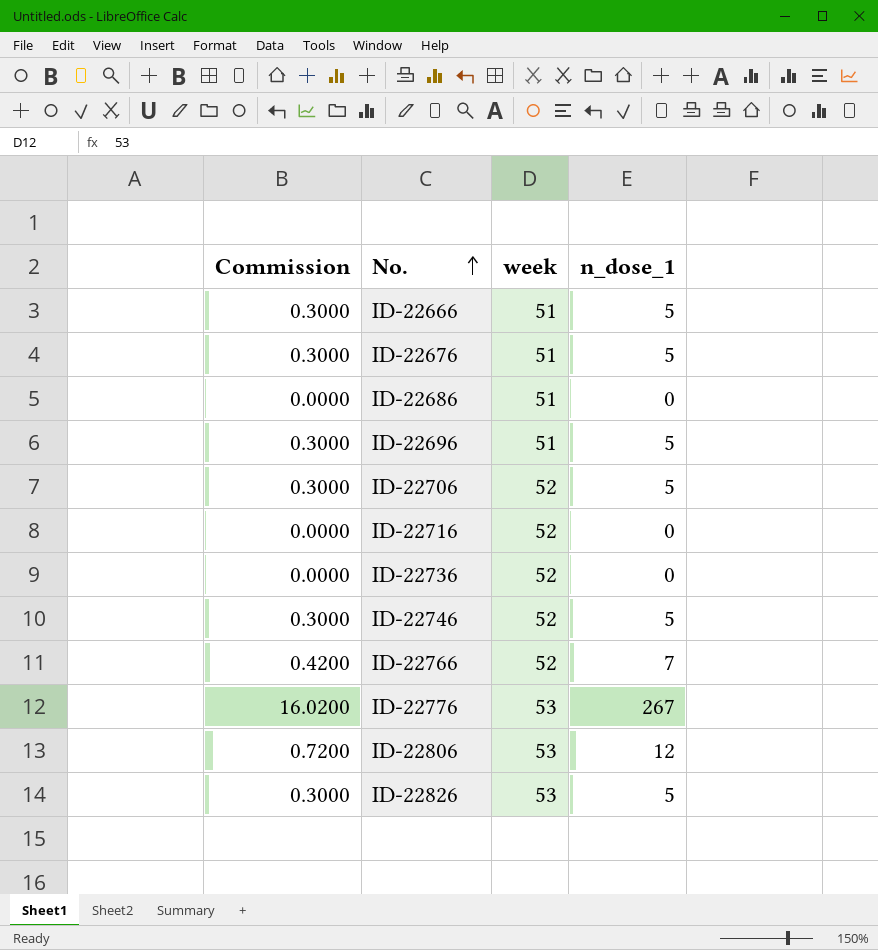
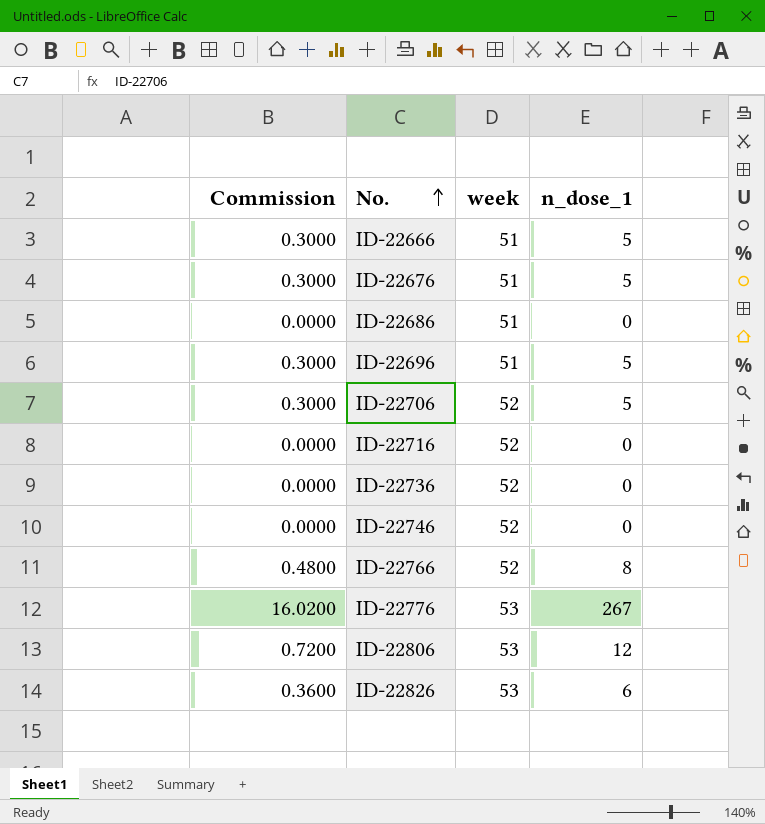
ID-22746 | Commission: 0.3000 -> 0.0000
ID-22746 | n_dose_1: 5 -> 0
ID-22766 | Commission: 0.4200 -> 0.4800
ID-22766 | n_dose_1: 7 -> 8
ID-22826 | Commission: 0.3000 -> 0.3600
ID-22826 | n_dose_1: 5 -> 6

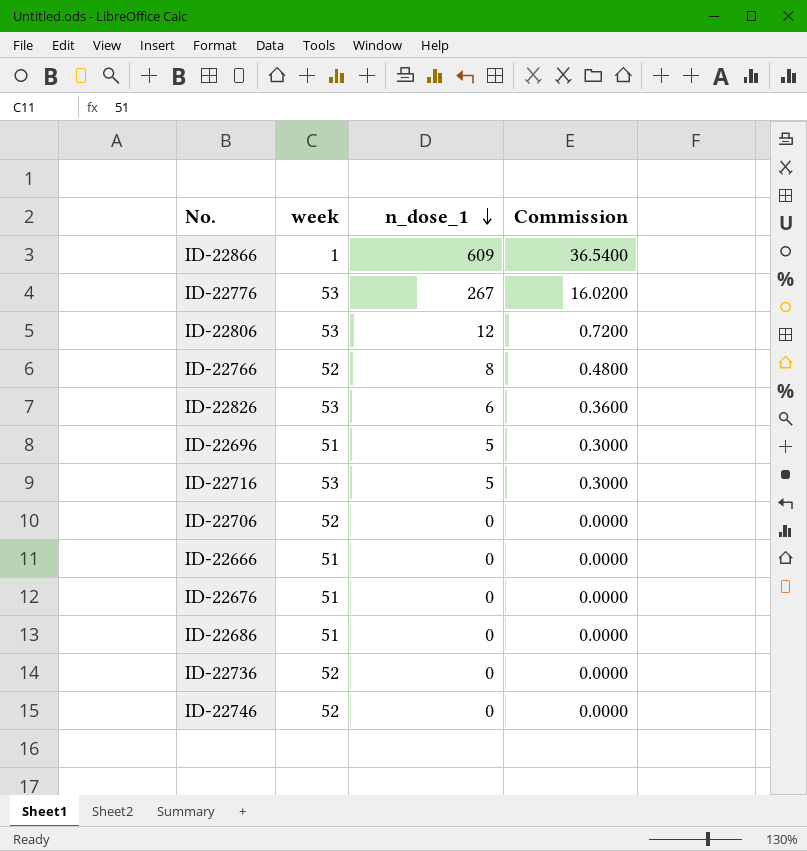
row order: No. ascending -> n_dose_1 descending
column Commission | position: 1 -> 4
row ID-22866: none -> 1 | 609 | 36.5400
ID-22716 | week: 52 -> 53
ID-22716 | n_dose_1: 0 -> 5
ID-22716 | Commission: 0.0000 -> 0.3000
ID-22706 | n_dose_1: 5 -> 0
ID-22706 | Commission: 0.3000 -> 0.0000
ID-22666 | n_dose_1: 5 -> 0
ID-22666 | Commission: 0.3000 -> 0.0000
ID-22676 | n_dose_1: 5 -> 0
ID-22676 | Commission: 0.3000 -> 0.0000

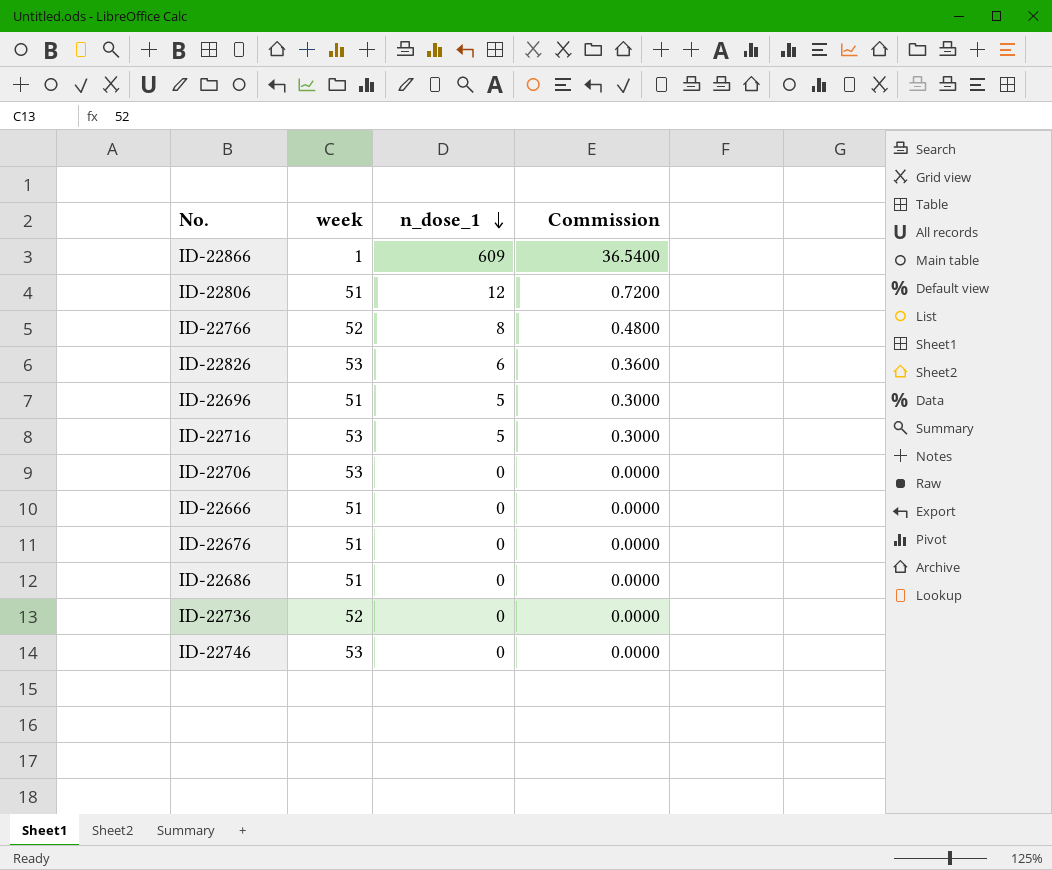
row ID-22776: 53 | 267 | 16.0200 -> none
ID-22806 | week: 53 -> 51
ID-22706 | week: 52 -> 53
ID-22746 | week: 52 -> 53

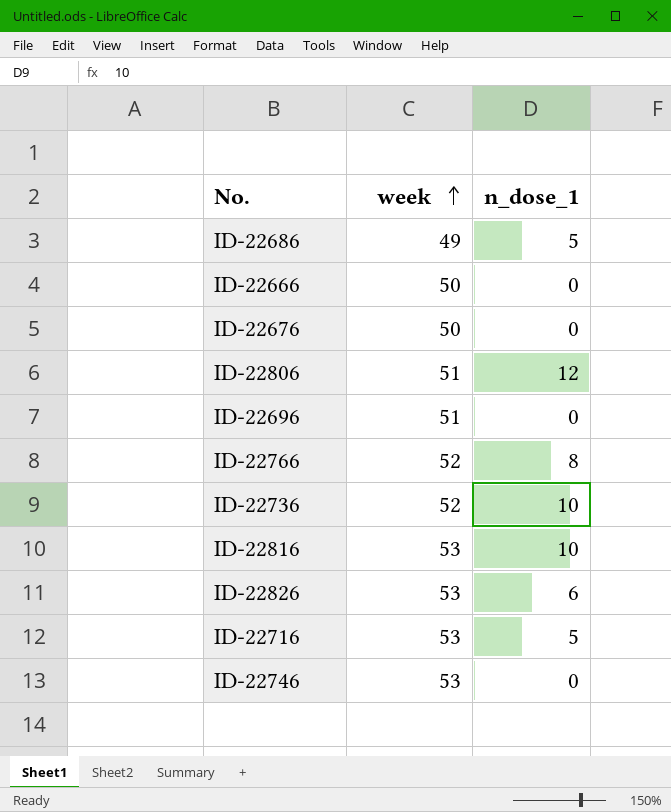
row order: n_dose_1 descending -> week ascending
column Commission | formula: [n_dose_1] * 0.06 -> none
row ID-22866: 1 | 609 | 36.5400 -> none
row ID-22706: 53 | 0 | 0.0000 -> none
ID-22686 | week: 51 -> 49
ID-22686 | n_dose_1: 0 -> 5
ID-22666 | week: 51 -> 50
ID-22676 | week: 51 -> 50
ID-22696 | n_dose_1: 5 -> 0
ID-22736 | n_dose_1: 0 -> 10
row ID-22816: none -> 53 | 10

